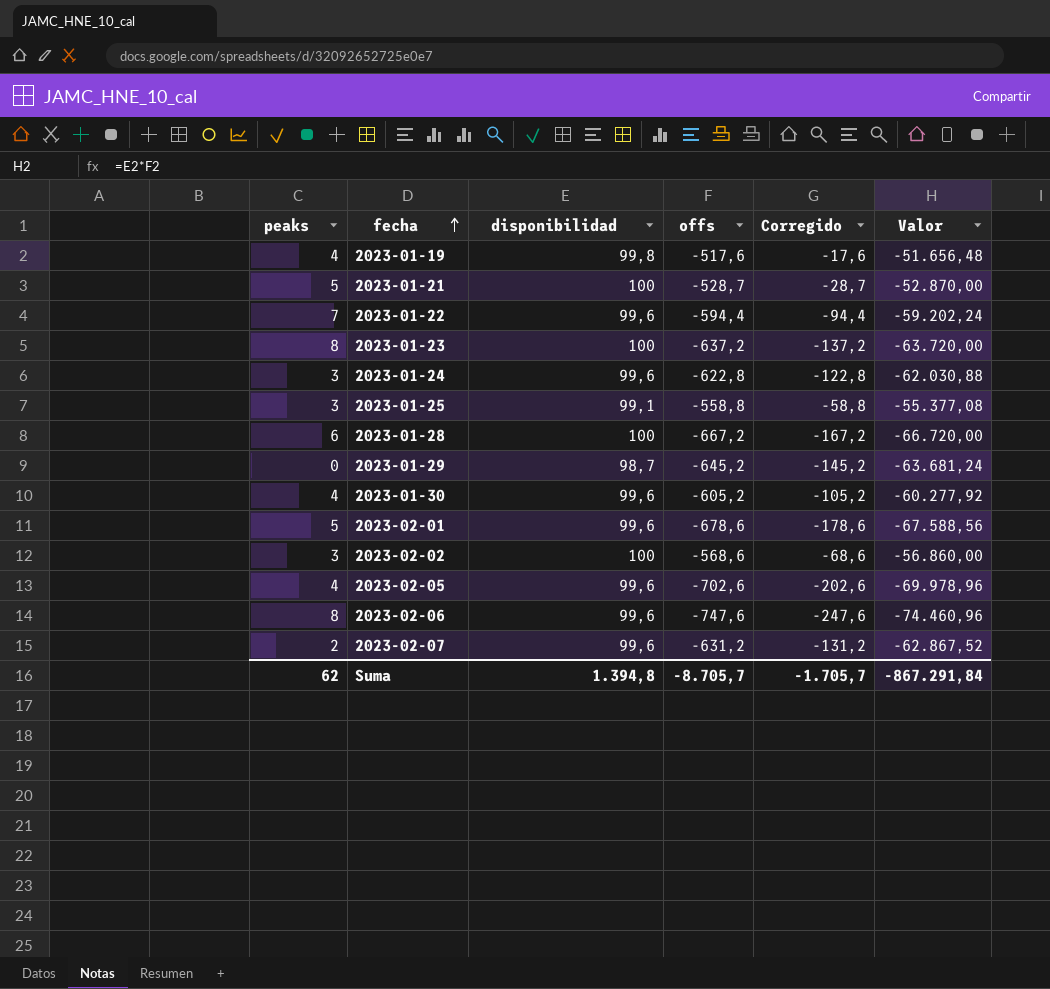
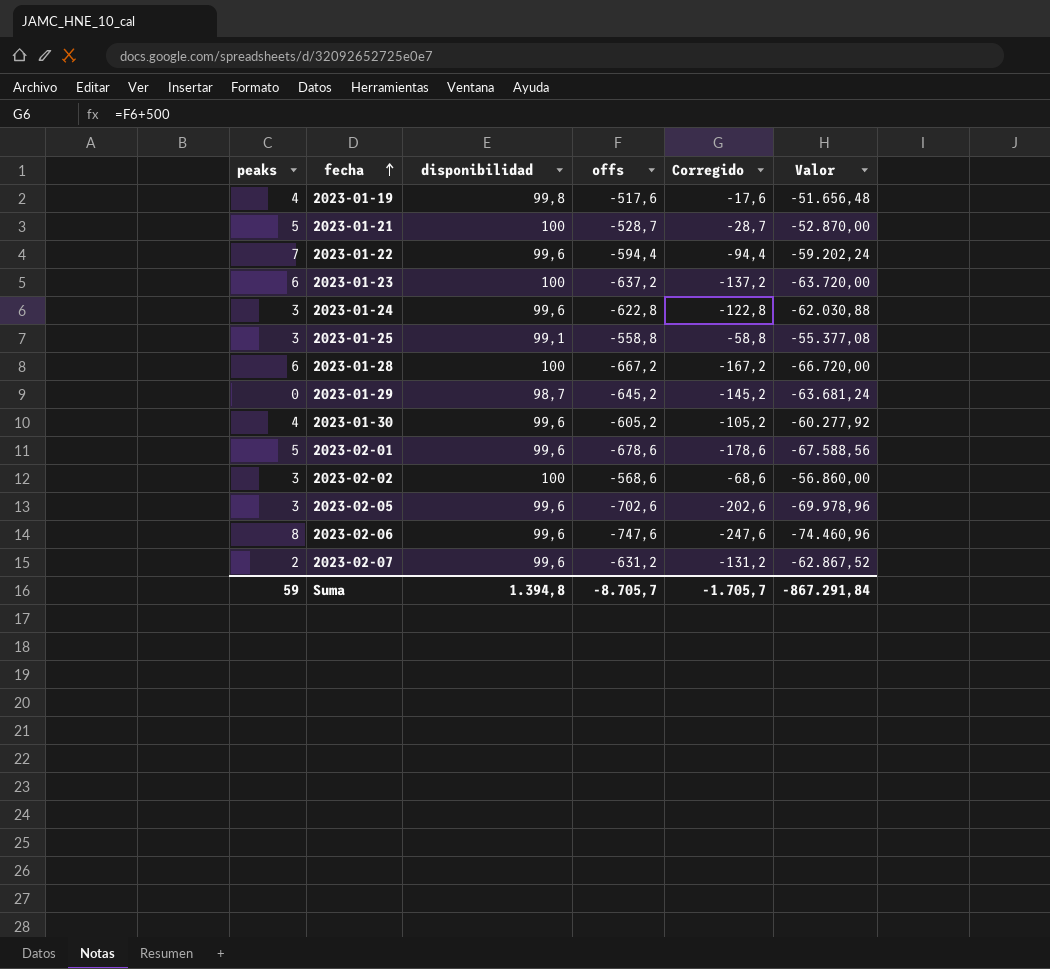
2023-01-23 | peaks: 8 -> 6
2023-02-05 | peaks: 4 -> 3
Suma | peaks: 62 -> 59

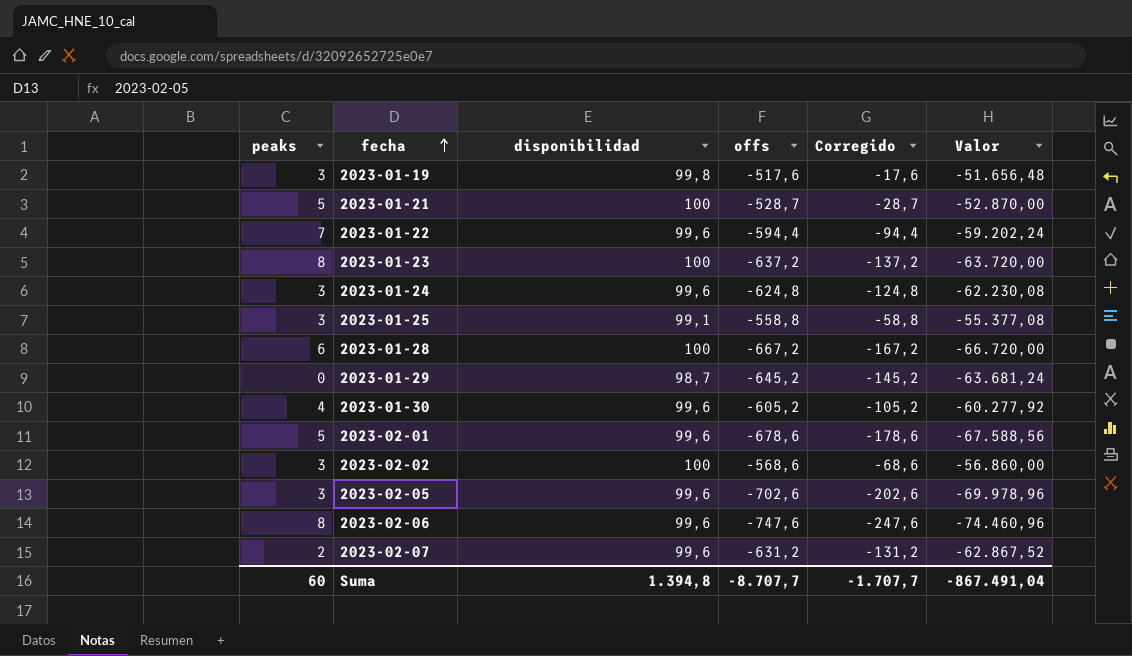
2023-01-19 | peaks: 4 -> 3
2023-01-23 | peaks: 6 -> 8
2023-01-24 | offs: -622,8 -> -624,8
2023-01-24 | Corregido: -122,8 -> -124,8
2023-01-24 | Valor: -62.030,88 -> -62.230,08
Suma | peaks: 59 -> 60
Suma | offs: -8.705,7 -> -8.707,7
Suma | Corregido: -1.705,7 -> -1.707,7
Suma | Valor: -867.291,84 -> -867.491,04

